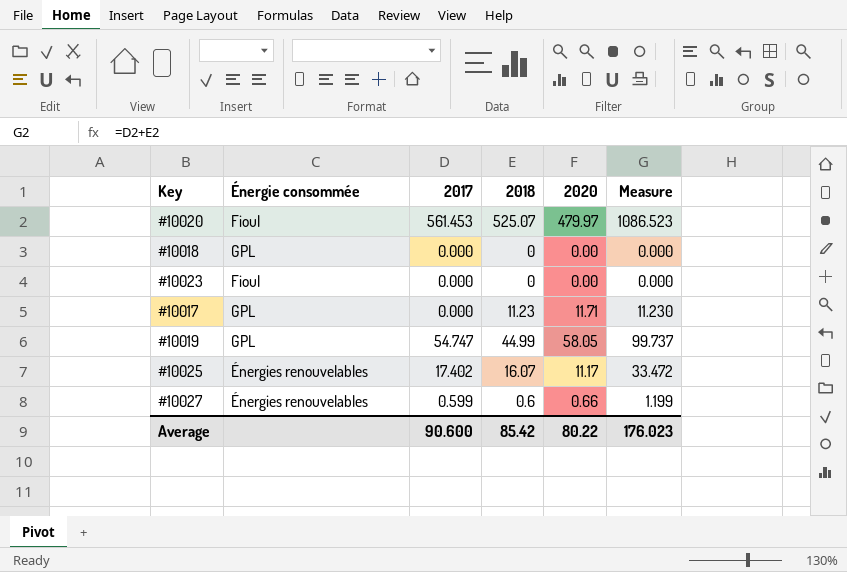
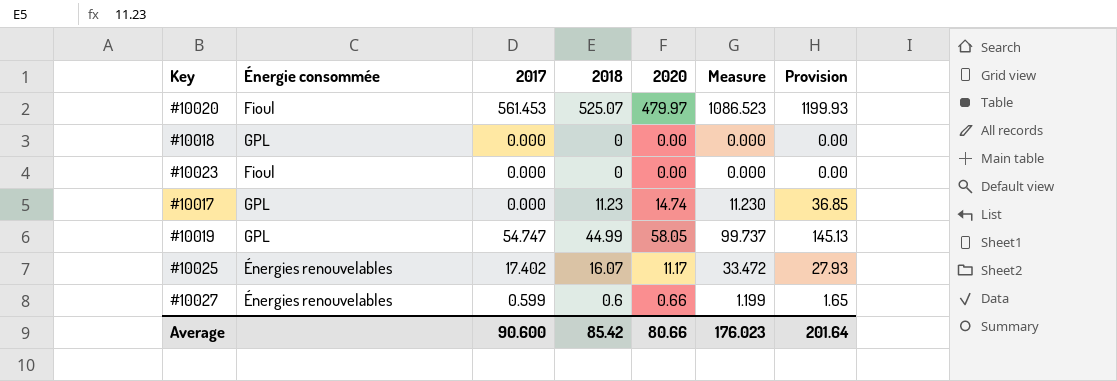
column Provision | formula: none -> [2020] * 2.5
#10017 | 2020: 11.71 -> 14.74
Average | 2020: 80.22 -> 80.66

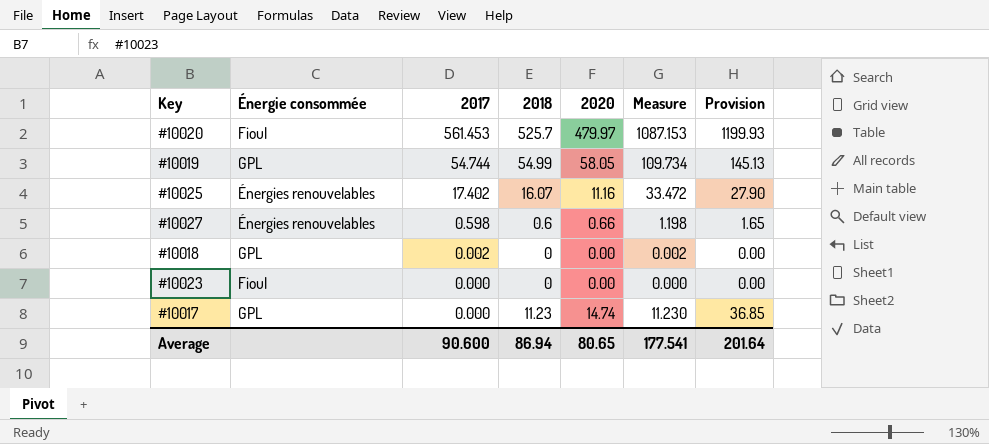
row order: none -> 2017 descending
#10020 | 2018: 525.07 -> 525.7
#10020 | Measure: 1086.523 -> 1087.153
#10019 | 2017: 54.747 -> 54.744
#10019 | 2018: 44.99 -> 54.99
#10019 | Measure: 99.737 -> 109.734
#10025 | 2020: 11.17 -> 11.16
#10025 | Provision: 27.93 -> 27.90
#10027 | 2017: 0.599 -> 0.598
#10027 | Measure: 1.199 -> 1.198
#10018 | 2017: 0.000 -> 0.002
#10018 | Measure: 0.000 -> 0.002
Average | 2018: 85.42 -> 86.94
Average | 2020: 80.66 -> 80.65
Average | Measure: 176.023 -> 177.541

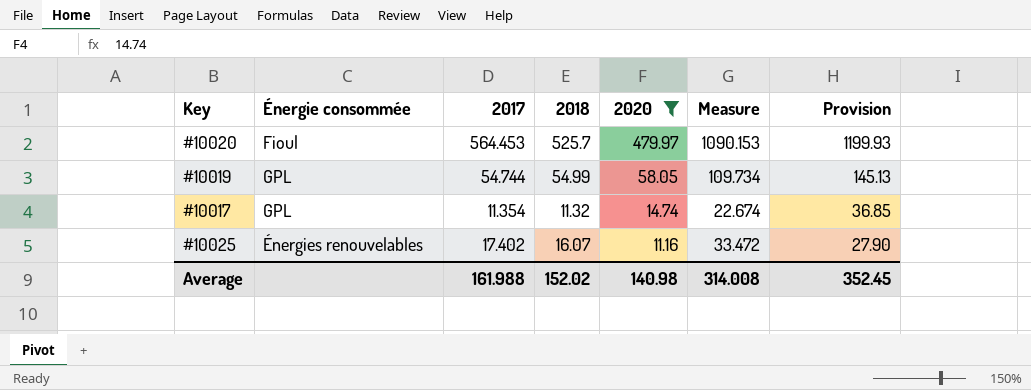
filter: none -> 2020 >= 11.16
row order: 2017 descending -> 2020 descending
#10020 | 2017: 561.453 -> 564.453
#10020 | Measure: 1087.153 -> 1090.153
#10017 | 2017: 0.000 -> 11.354
#10017 | 2018: 11.23 -> 11.32
#10017 | Measure: 11.230 -> 22.674
Average | 2017: 90.600 -> 161.988
Average | 2018: 86.94 -> 152.02
Average | 2020: 80.65 -> 140.98
Average | Measure: 177.541 -> 314.008
Average | Provision: 201.64 -> 352.45

